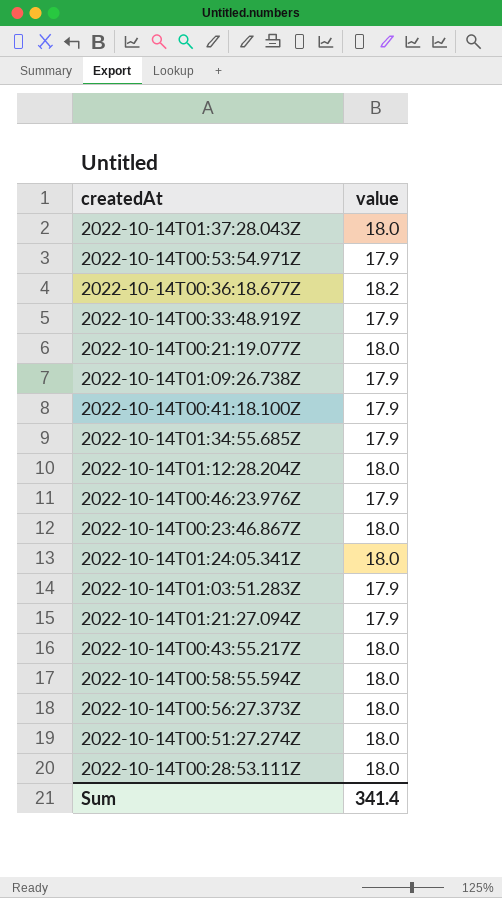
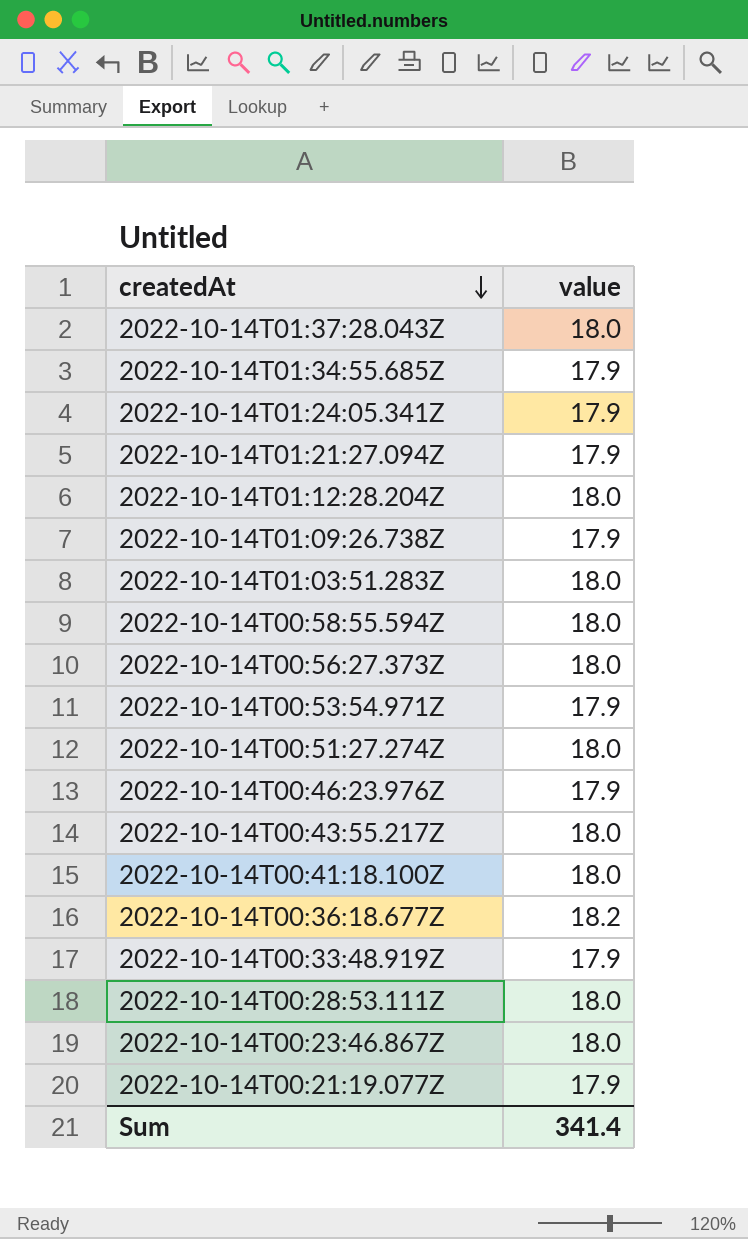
row order: none -> createdAt descending
2022-10-14T01:24:05.341Z | value: 18.0 -> 17.9
2022-10-14T01:03:51.283Z | value: 17.9 -> 18.0
2022-10-14T00:41:18.100Z | value: 17.9 -> 18.0
2022-10-14T00:21:19.077Z | value: 18.0 -> 17.9

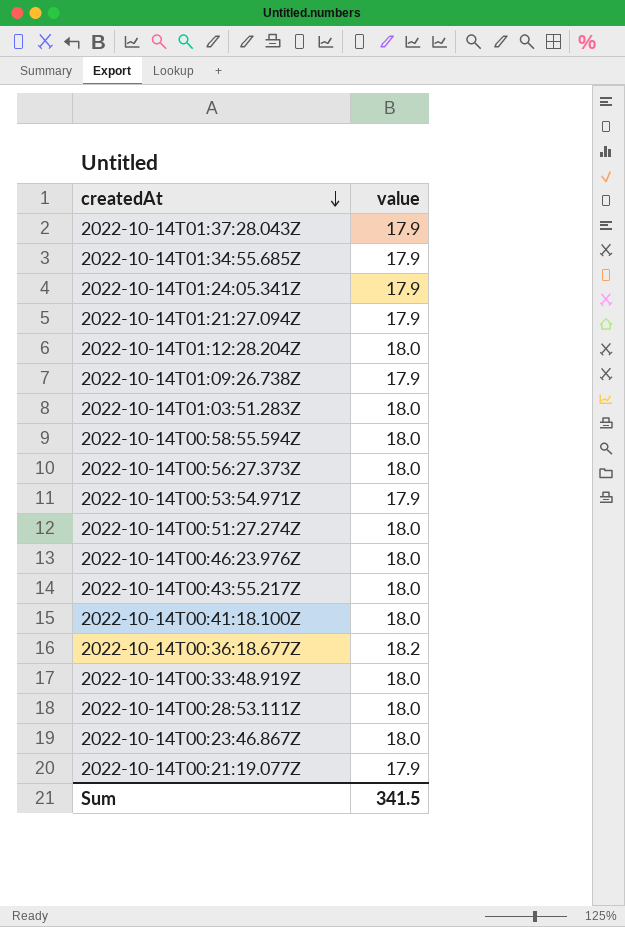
2022-10-14T01:37:28.043Z | value: 18.0 -> 17.9
2022-10-14T00:46:23.976Z | value: 17.9 -> 18.0
2022-10-14T00:33:48.919Z | value: 17.9 -> 18.0
Sum | value: 341.4 -> 341.5

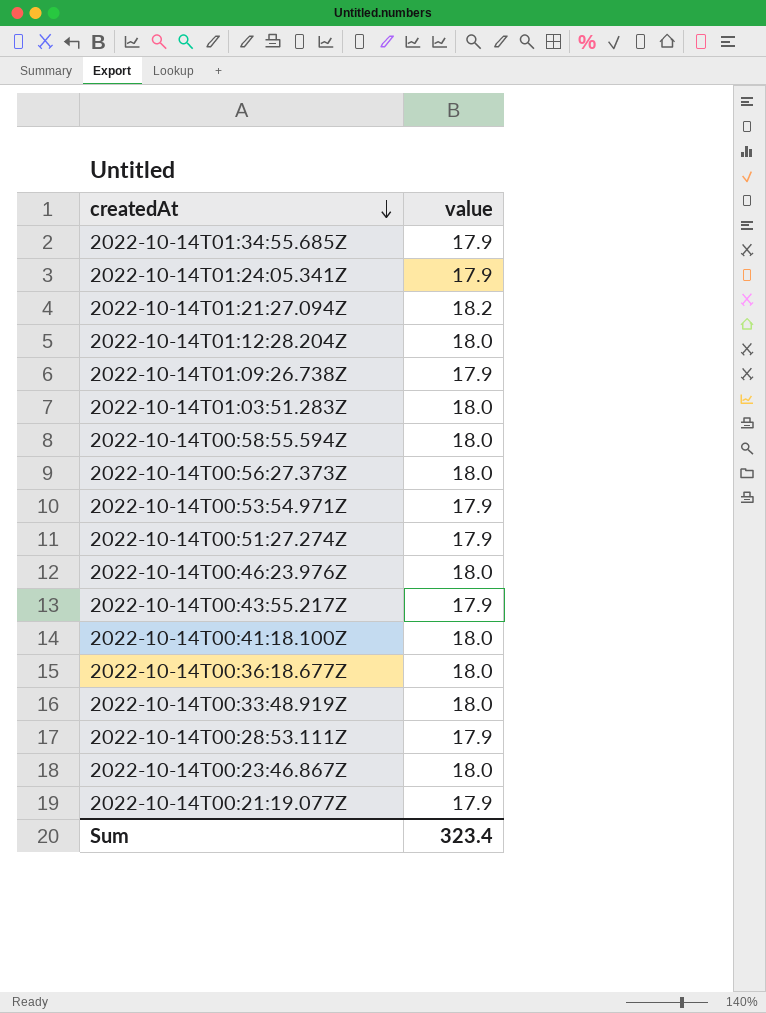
row 2022-10-14T01:37:28.043Z: 17.9 -> none
2022-10-14T01:21:27.094Z | value: 17.9 -> 18.2
2022-10-14T00:51:27.274Z | value: 18.0 -> 17.9
2022-10-14T00:43:55.217Z | value: 18.0 -> 17.9
2022-10-14T00:36:18.677Z | value: 18.2 -> 18.0
2022-10-14T00:28:53.111Z | value: 18.0 -> 17.9
Sum | value: 341.5 -> 323.4

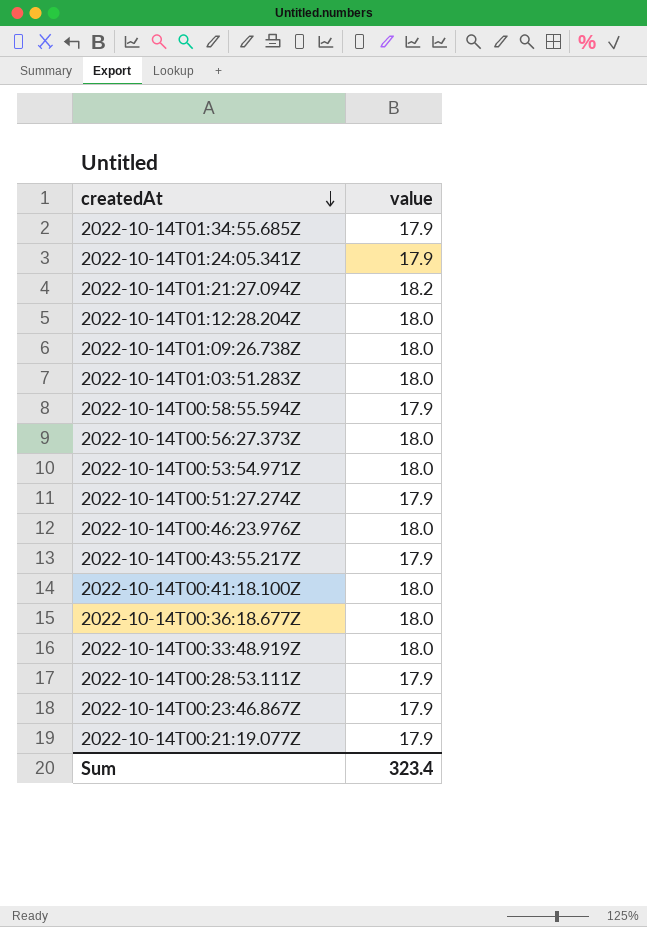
2022-10-14T01:09:26.738Z | value: 17.9 -> 18.0
2022-10-14T00:58:55.594Z | value: 18.0 -> 17.9
2022-10-14T00:53:54.971Z | value: 17.9 -> 18.0
2022-10-14T00:23:46.867Z | value: 18.0 -> 17.9

